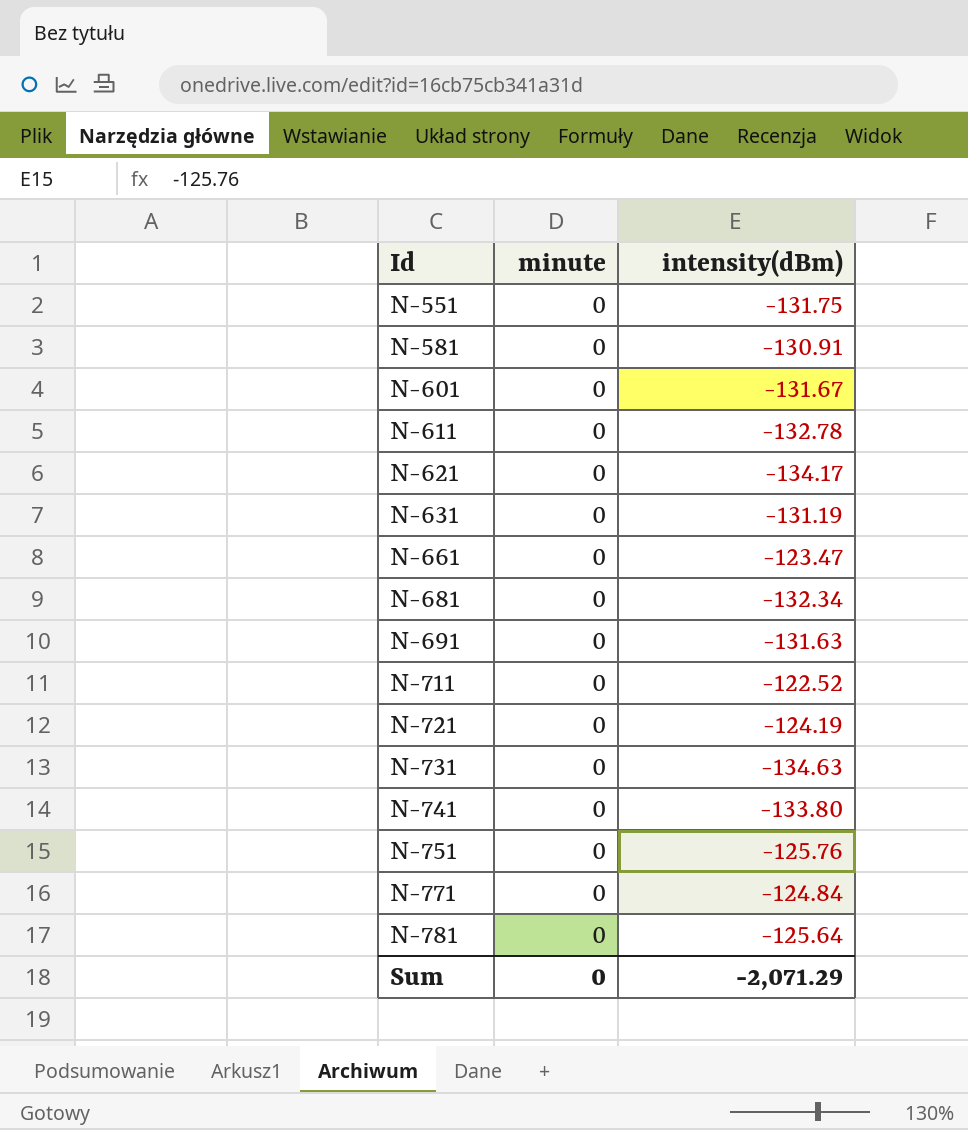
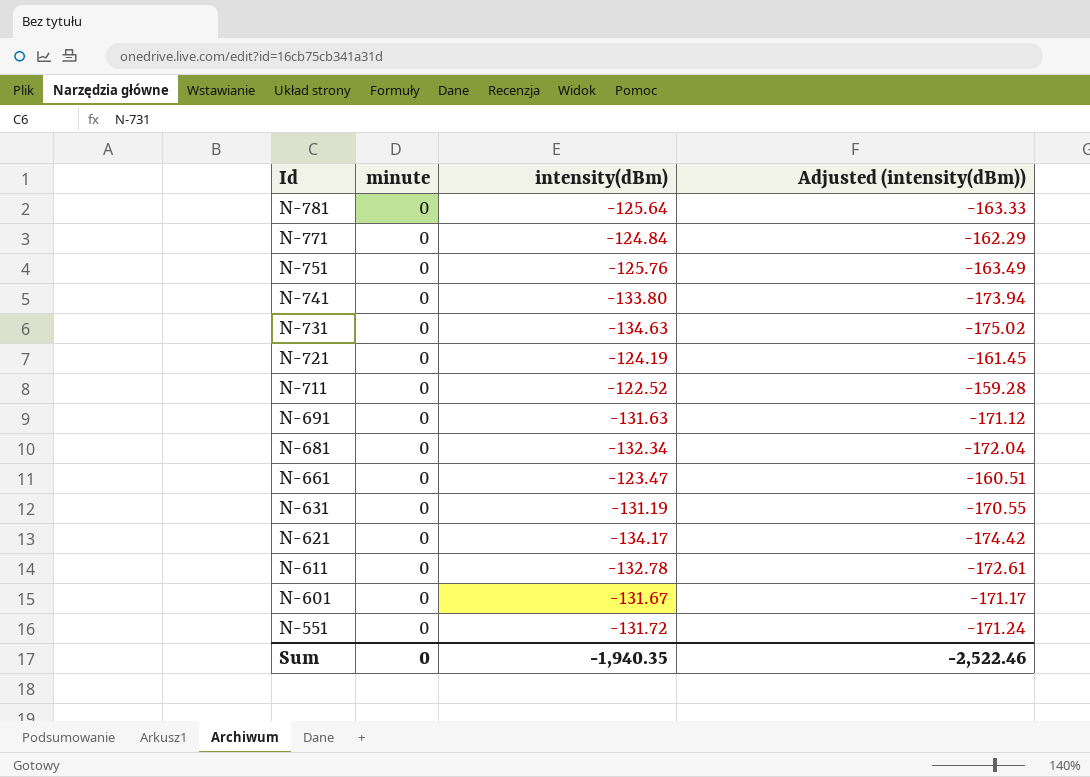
row order: Id ascending -> Id descending
column Adjusted (intensity(dBm)) | formula: none -> [intensity(dBm)] * 1.3
row N-581: 0 | -130.91 -> none
N-551 | intensity(dBm): -131.75 -> -131.72
Sum | intensity(dBm): -2,071.29 -> -1,940.35

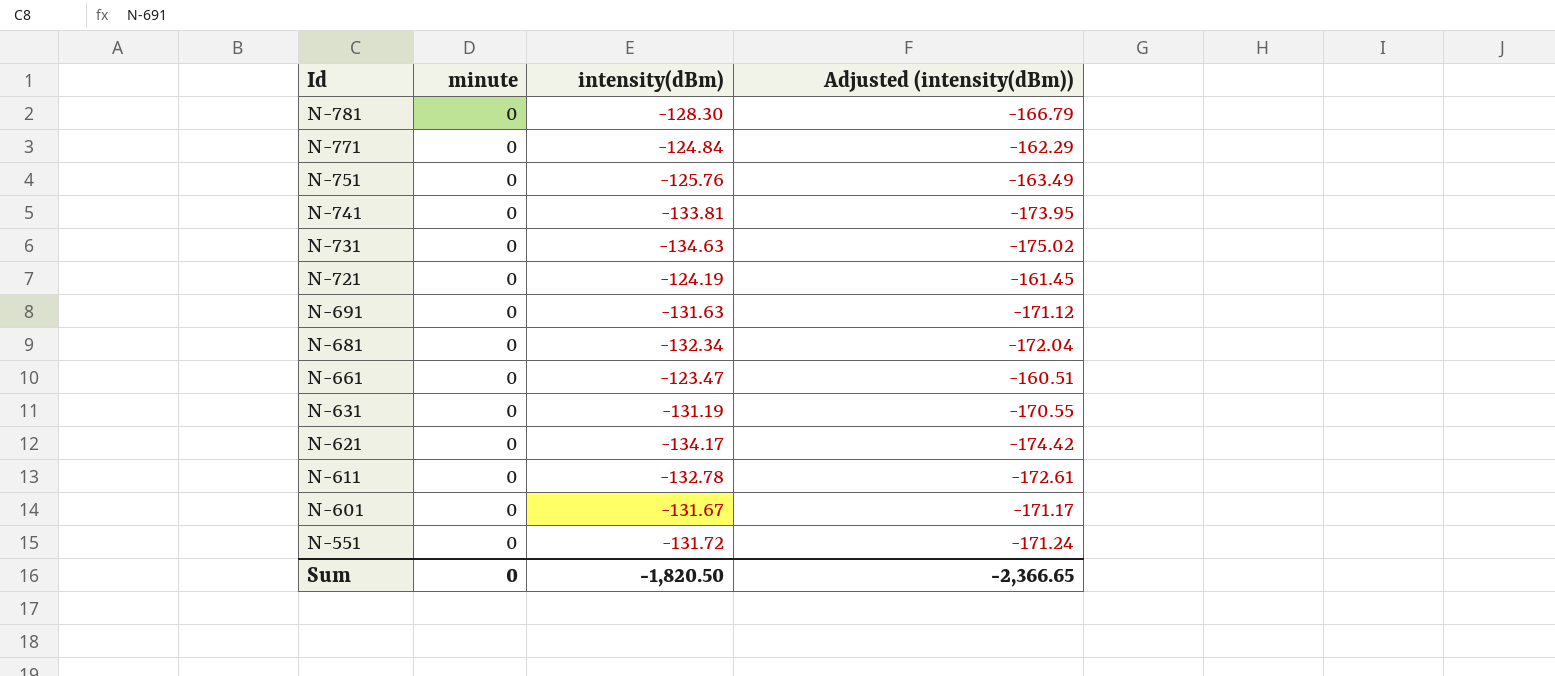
row N-711: 0 | -122.52 | -159.28 -> none
N-781 | intensity(dBm): -125.64 -> -128.30
N-781 | Adjusted (intensity(dBm)): -163.33 -> -166.79
N-741 | intensity(dBm): -133.80 -> -133.81
N-741 | Adjusted (intensity(dBm)): -173.94 -> -173.95
Sum | intensity(dBm): -1,940.35 -> -1,820.50
Sum | Adjusted (intensity(dBm)): -2,522.46 -> -2,366.65

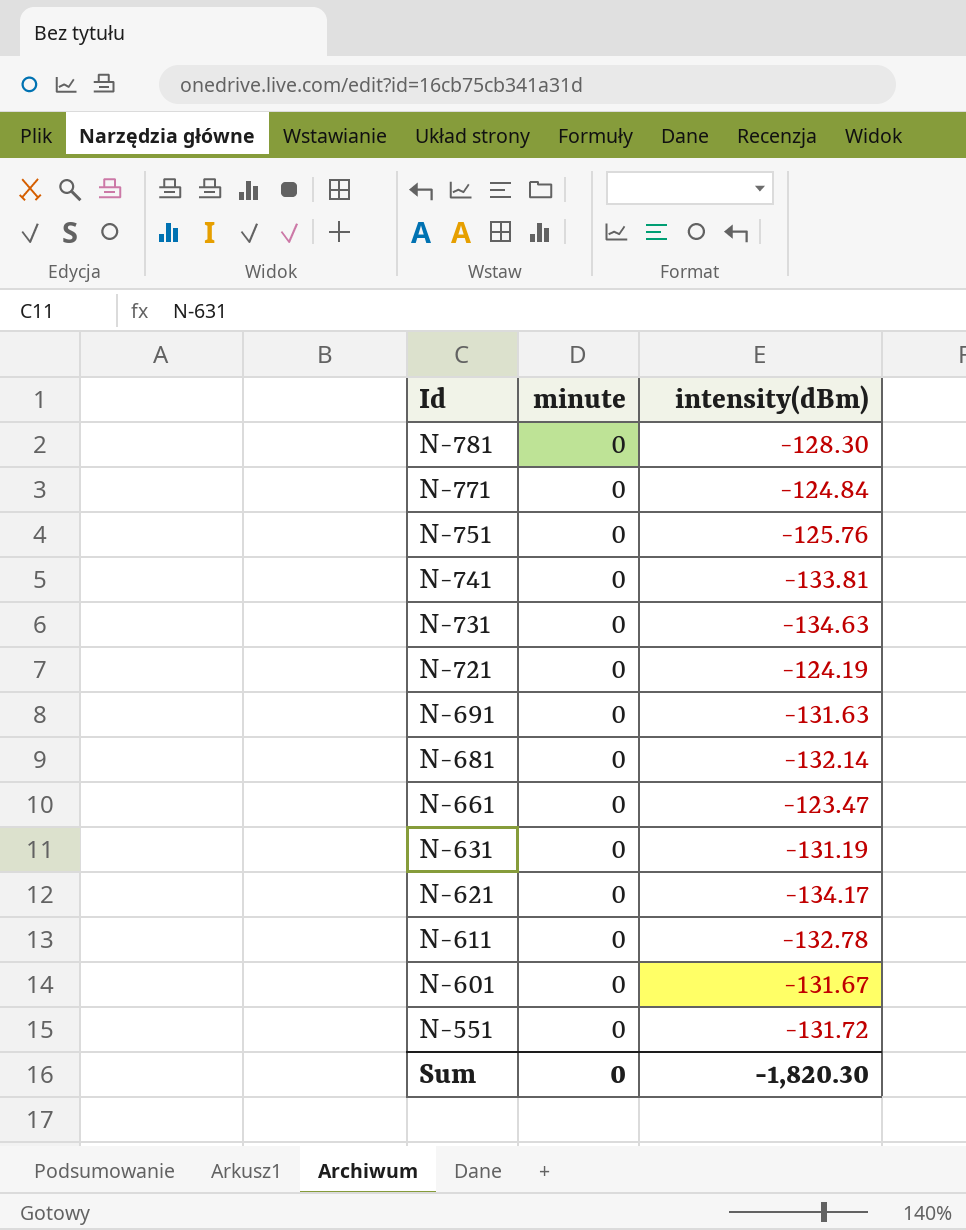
column Adjusted (intensity(dBm)) | formula: [intensity(dBm)] * 1.3 -> none
N-681 | intensity(dBm): -132.34 -> -132.14
Sum | intensity(dBm): -1,820.50 -> -1,820.30

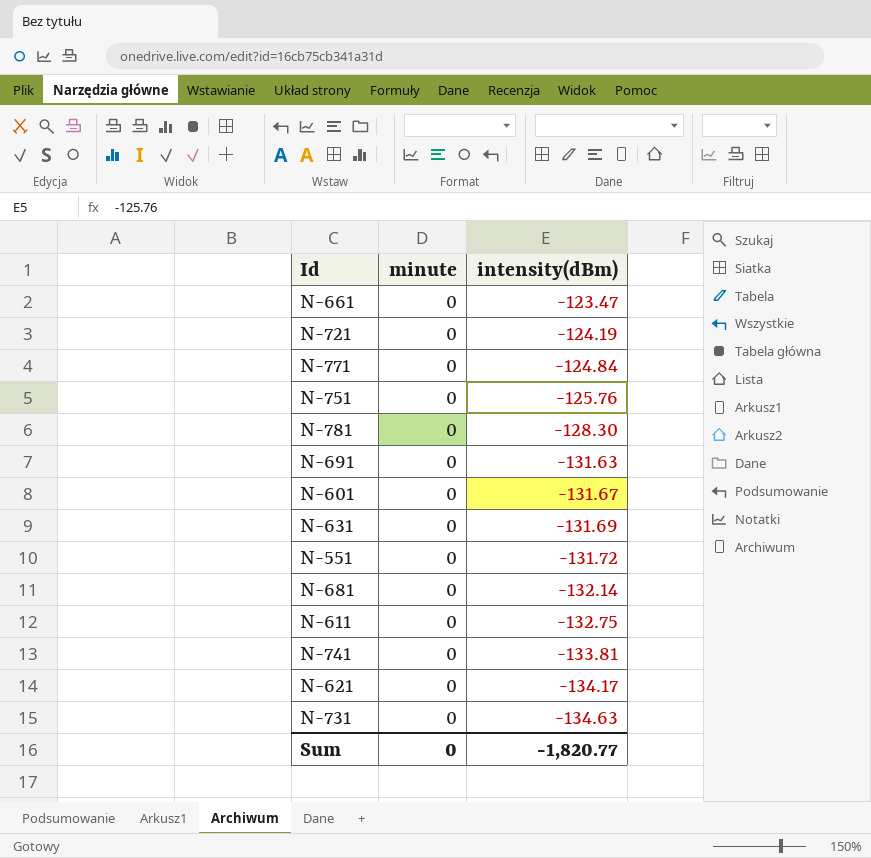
row order: Id descending -> intensity(dBm) descending
N-631 | intensity(dBm): -131.19 -> -131.69
N-611 | intensity(dBm): -132.78 -> -132.75
Sum | intensity(dBm): -1,820.30 -> -1,820.77

